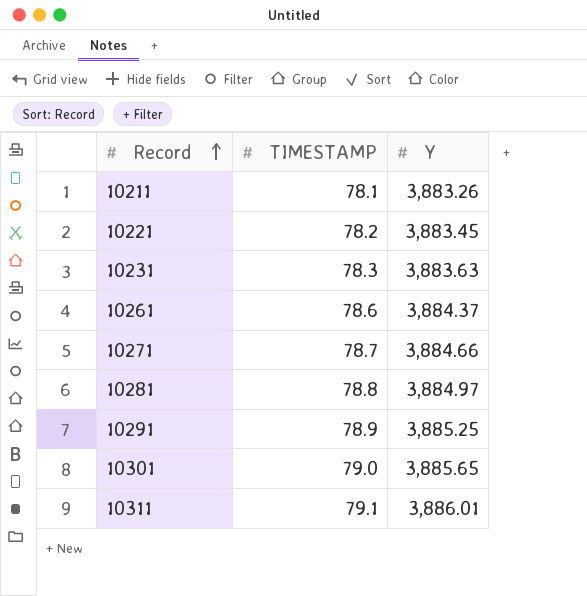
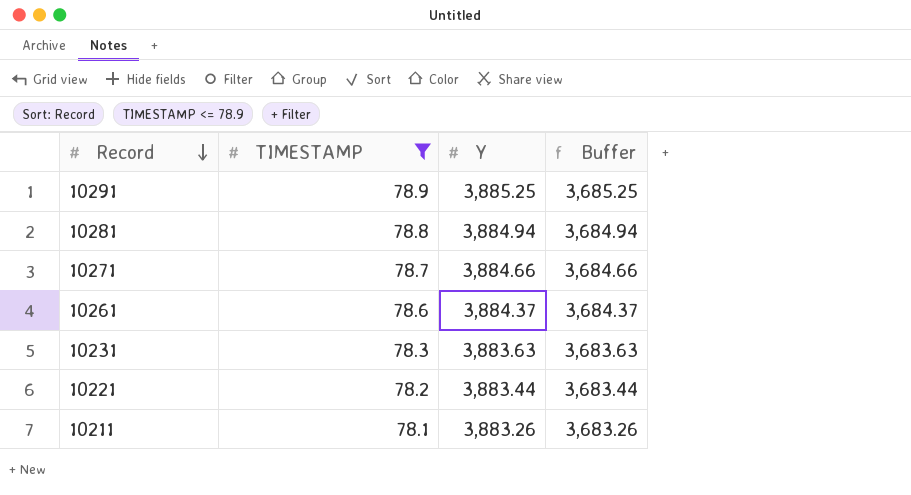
filter: none -> TIMESTAMP <= 78.9
row order: Record ascending -> Record descending
column Buffer | formula: none -> [Y] - 200
10281 | Y: 3,884.97 -> 3,884.94
10221 | Y: 3,883.45 -> 3,883.44

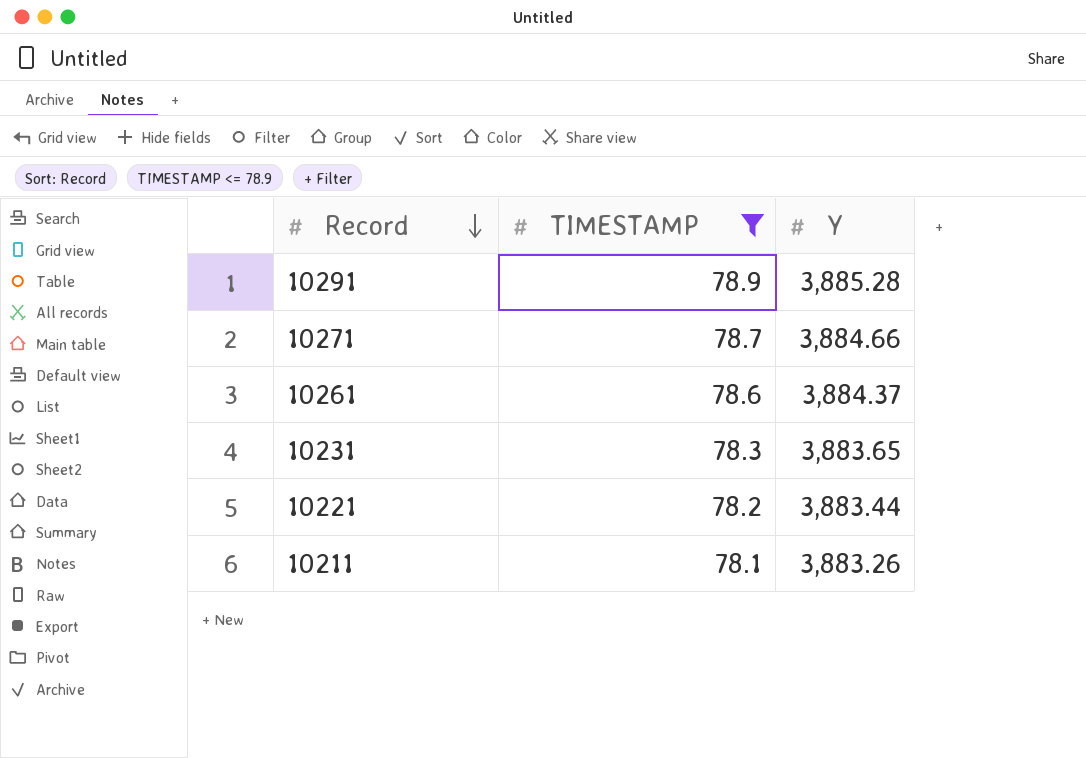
column Buffer | formula: [Y] - 200 -> none
row 10281: 78.8 | 3,884.94 | 3,684.94 -> none
10291 | Y: 3,885.25 -> 3,885.28
10231 | Y: 3,883.63 -> 3,883.65

